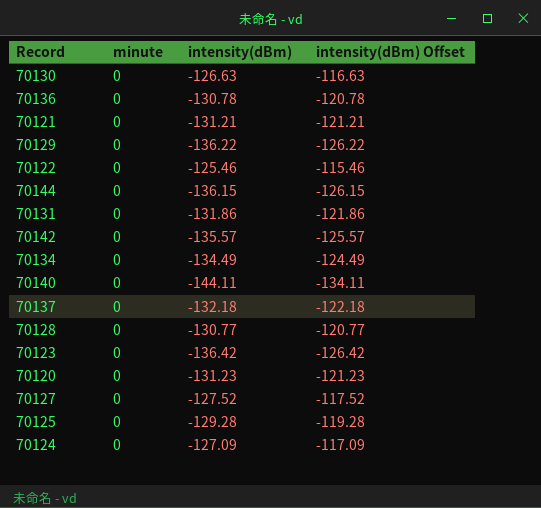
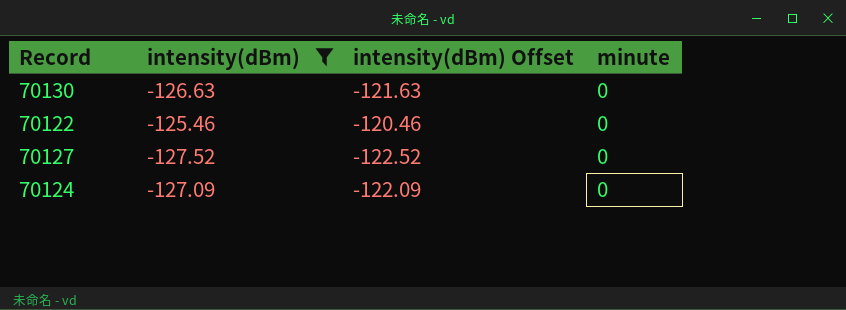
filter: none -> intensity(dBm) >= -127.52
column intensity(dBm) Offset | formula: [intensity(dBm)] + 10 -> [intensity(dBm)] + 5
column minute | position: 2 -> 4

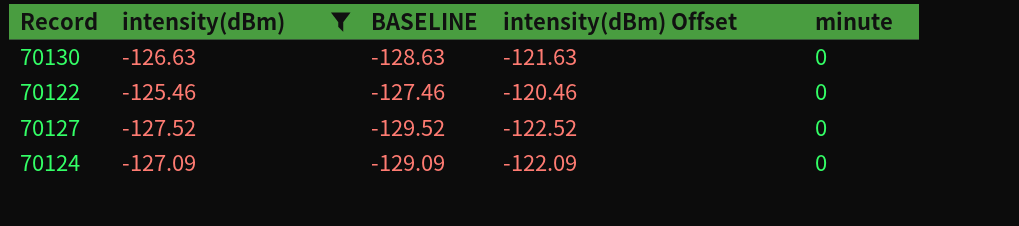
column BASELINE | formula: none -> [intensity(dBm)] - 2

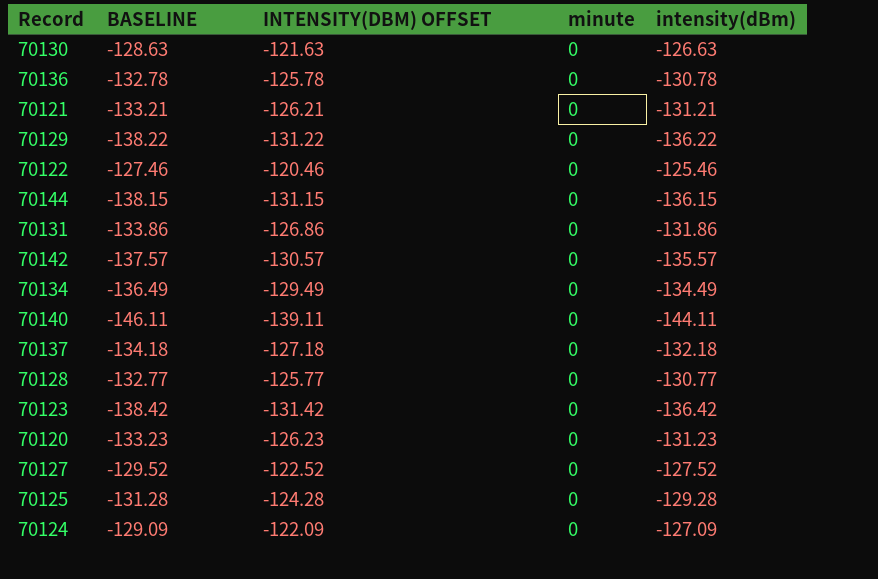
filter: intensity(dBm) >= -127.52 -> none
column name: intensity(dBm) Offset -> INTENSITY(DBM) OFFSET
column intensity(dBm) | position: 2 -> 5

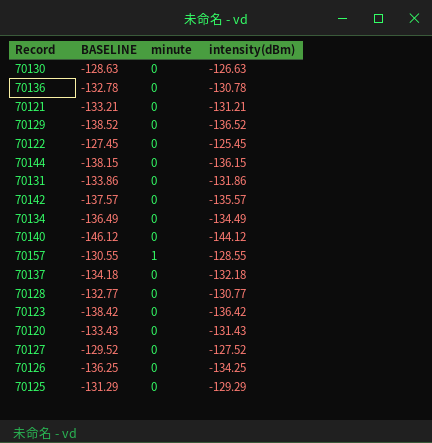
column INTENSITY(DBM) OFFSET | formula: [intensity(dBm)] + 5 -> none
row 70124: -129.09 | -122.09 | 0 | -127.09 -> none
70129 | BASELINE: -138.22 -> -138.52
70129 | intensity(dBm): -136.22 -> -136.52
70122 | BASELINE: -127.46 -> -127.45
70122 | intensity(dBm): -125.46 -> -125.45
70140 | BASELINE: -146.11 -> -146.12
70140 | intensity(dBm): -144.11 -> -144.12
row 70157: none -> -130.55 | 1 | -128.55
70120 | BASELINE: -133.23 -> -133.43
70120 | intensity(dBm): -131.23 -> -131.43
row 70126: none -> -136.25 | 0 | -134.25
70125 | BASELINE: -131.28 -> -131.29
70125 | intensity(dBm): -129.28 -> -129.29

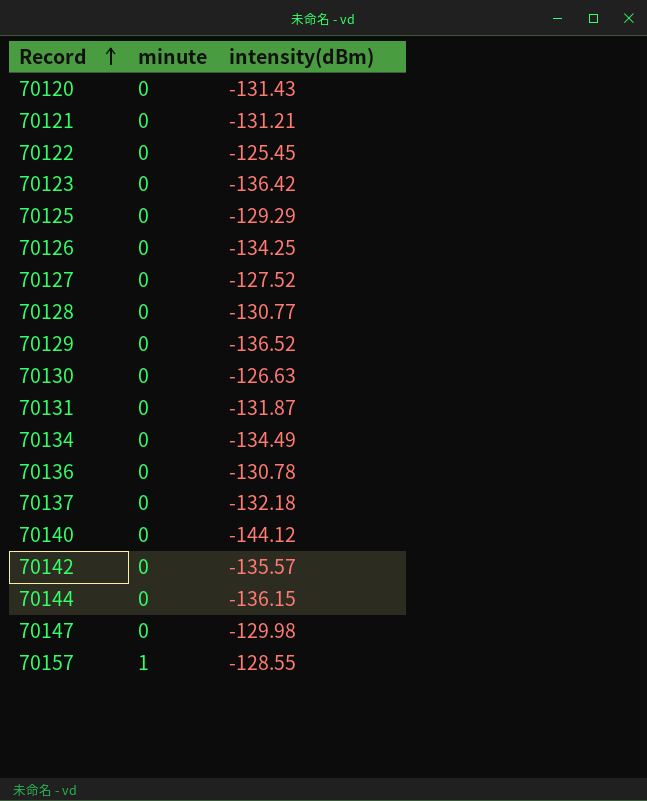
row order: none -> Record ascending
column BASELINE | formula: [intensity(dBm)] - 2 -> none
70131 | intensity(dBm): -131.86 -> -131.87
row 70147: none -> 0 | -129.98

